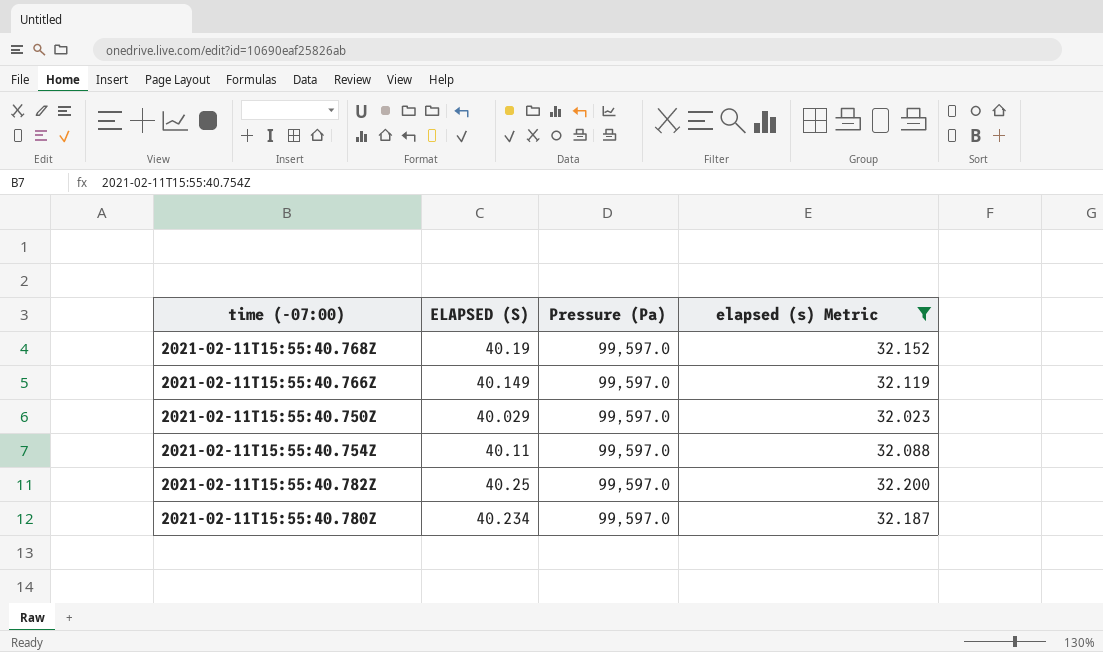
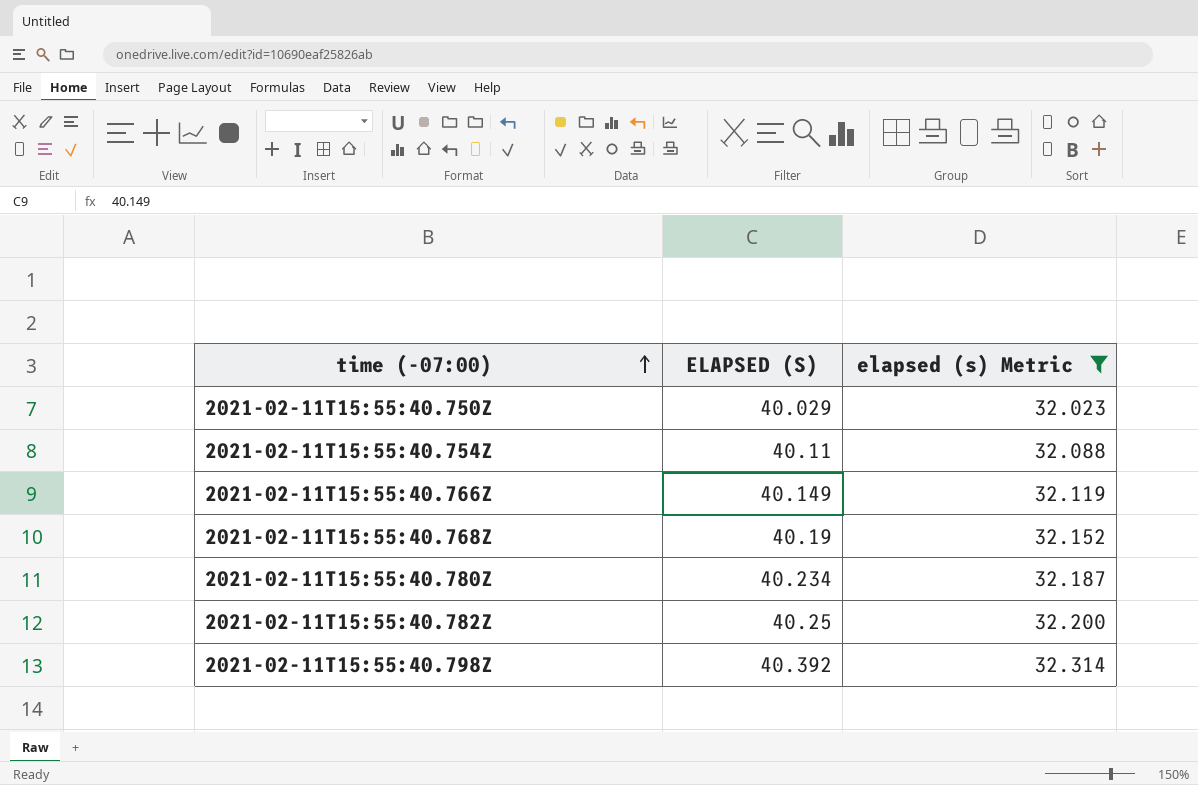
row order: none -> time (-07:00) ascending
column Pressure (Pa) | position: 3 -> none
row 2021-02-11T15:55:40.798Z: none -> 40.392 | 32.314

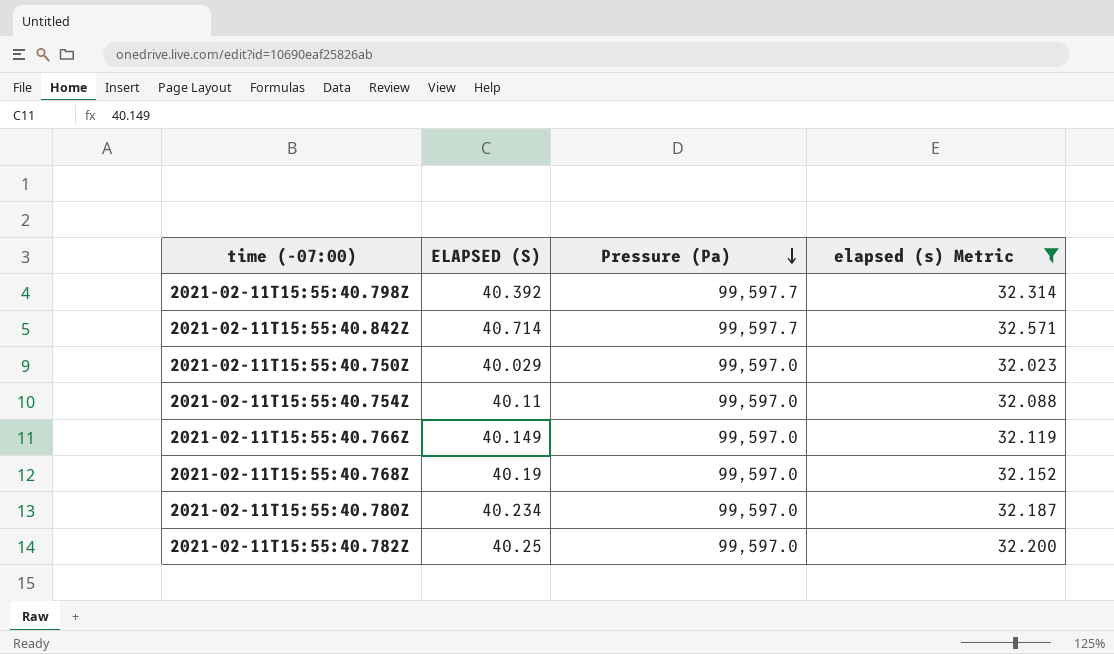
row order: time (-07:00) ascending -> Pressure (Pa) descending
column Pressure (Pa) | position: none -> 3
row 2021-02-11T15:55:40.842Z: none -> 40.714 | 99,597.7 | 32.571

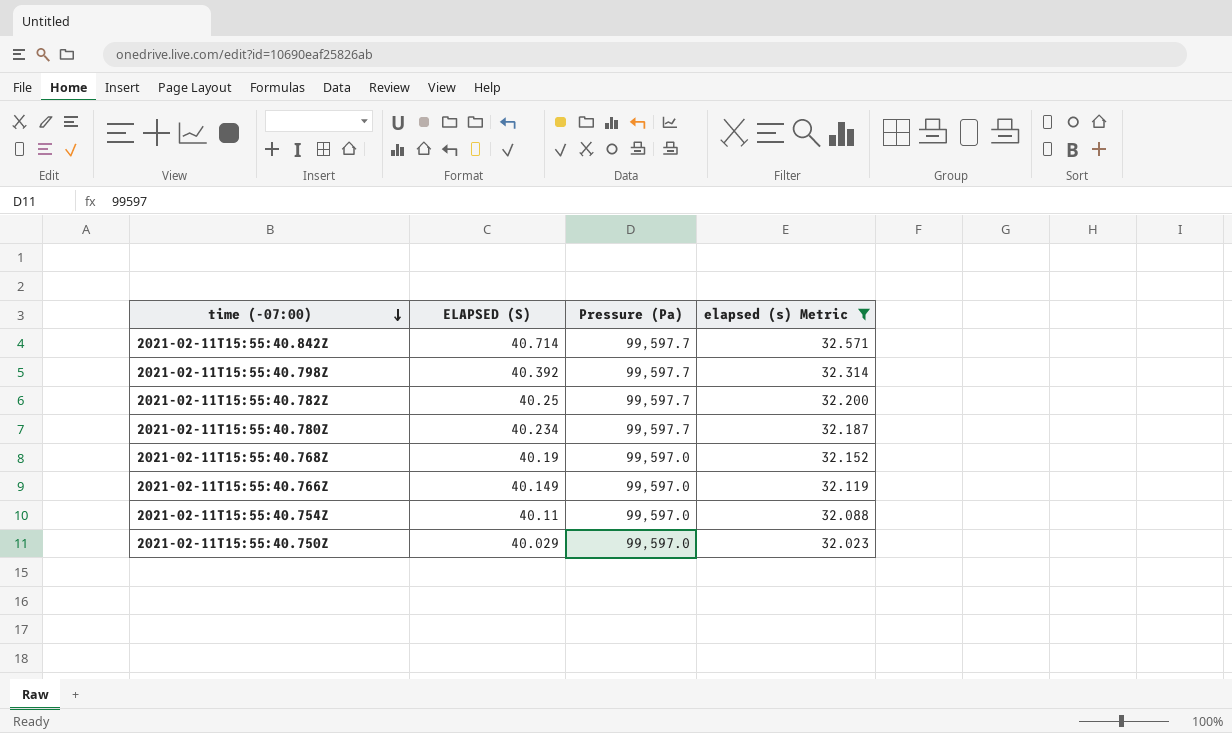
row order: Pressure (Pa) descending -> time (-07:00) descending
2021-02-11T15:55:40.782Z | Pressure (Pa): 99,597.0 -> 99,597.7
2021-02-11T15:55:40.780Z | Pressure (Pa): 99,597.0 -> 99,597.7

